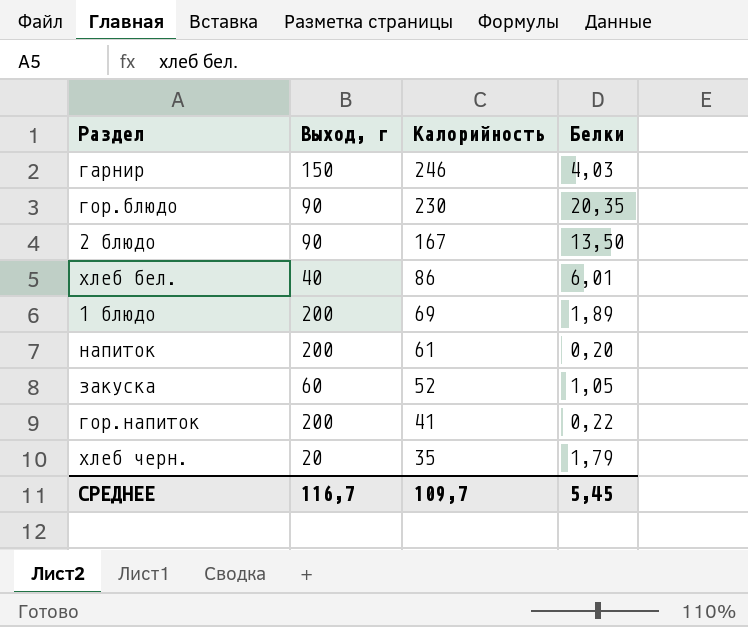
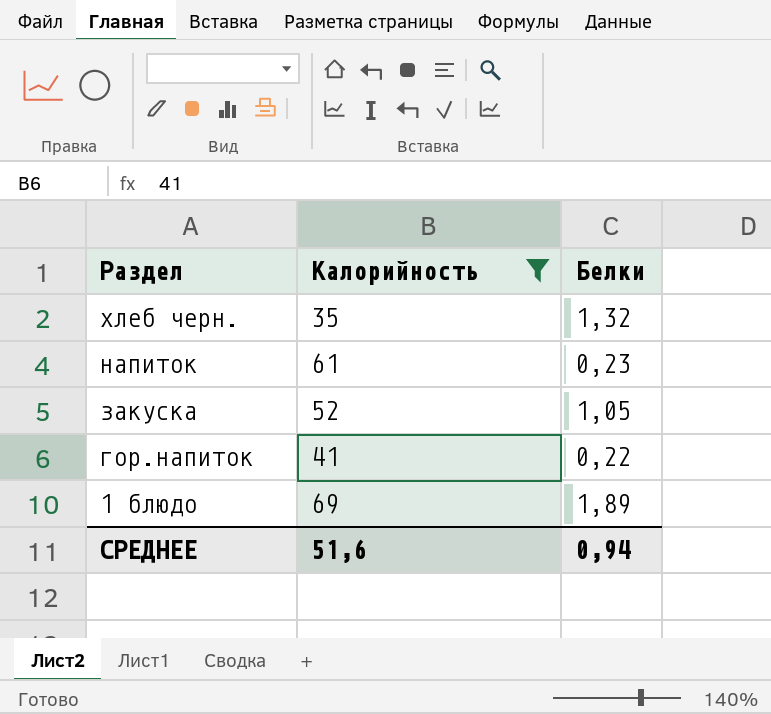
filter: none -> Калорийность <= 69
row order: Калорийность descending -> Раздел descending
column Выход, г | position: 2 -> none
хлеб черн. | Белки: 1,79 -> 1,32
напиток | Белки: 0,20 -> 0,23
СРЕДНЕЕ | Калорийность: 109,7 -> 51,6
СРЕДНЕЕ | Белки: 5,45 -> 0,94

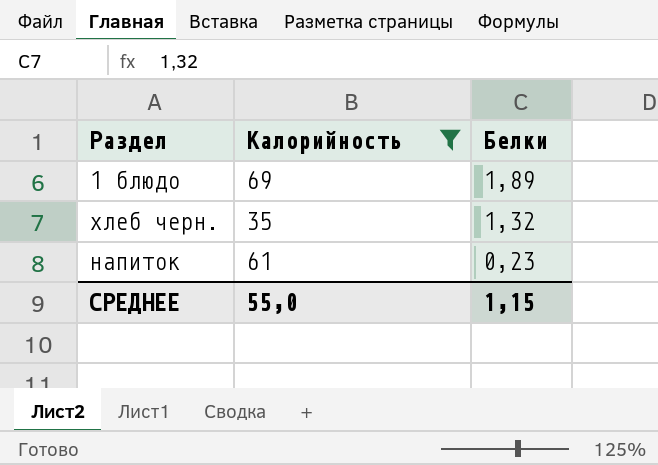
row order: Раздел descending -> Белки descending
row закуска: 52 | 1,05 -> none
row гор.напиток: 41 | 0,22 -> none
СРЕДНЕЕ | Калорийность: 51,6 -> 55,0
СРЕДНЕЕ | Белки: 0,94 -> 1,15

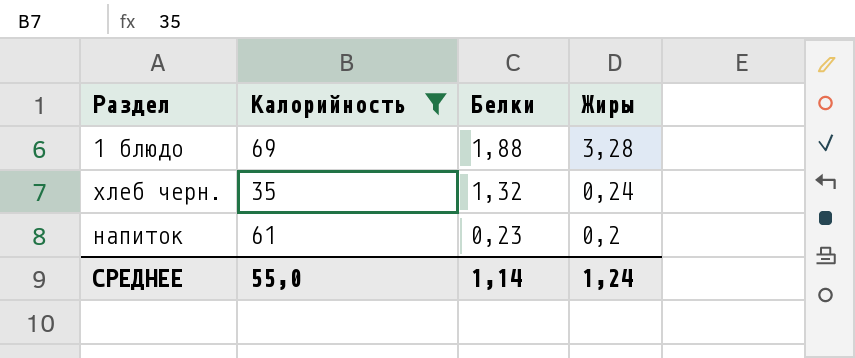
column Жиры | position: none -> 4
1 блюдо | Белки: 1,89 -> 1,88
СРЕДНЕЕ | Белки: 1,15 -> 1,14

